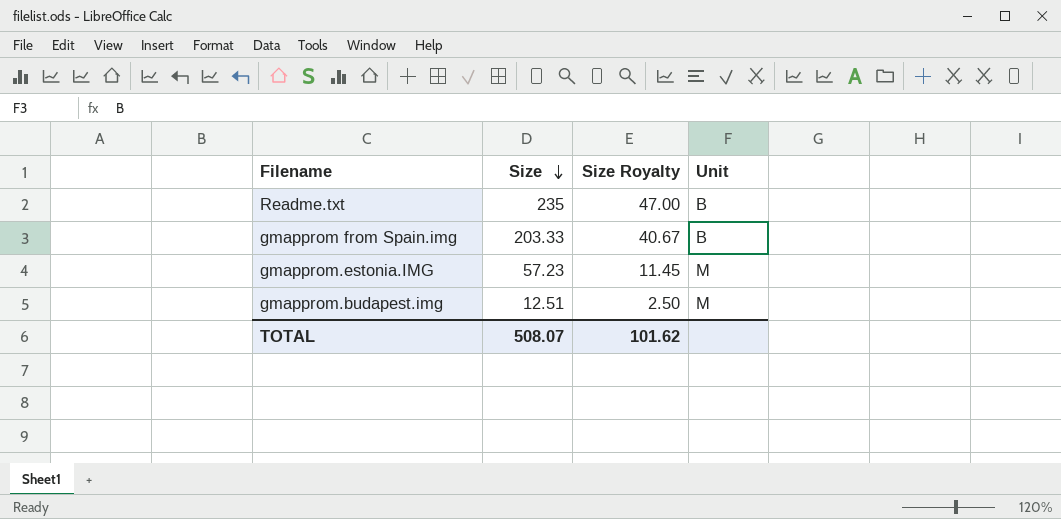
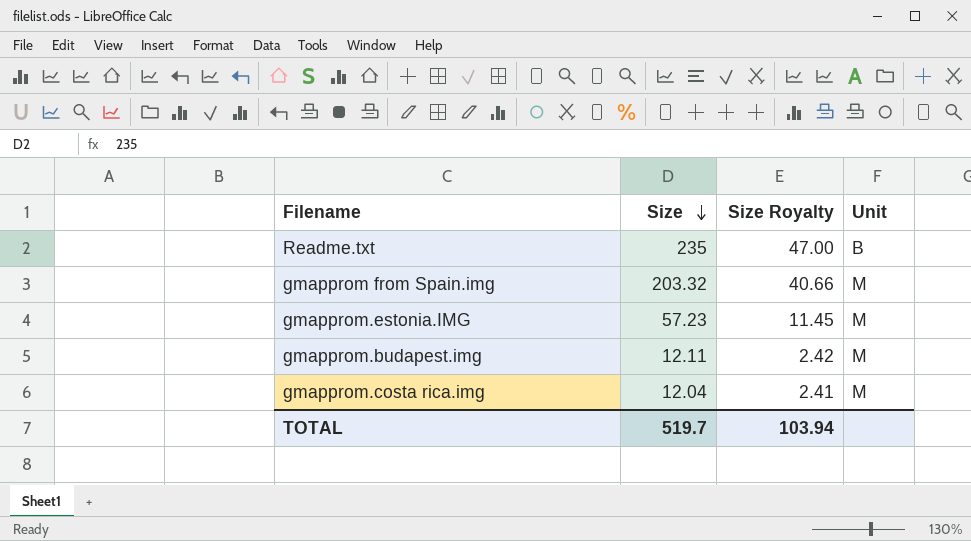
gmapprom from Spain.img | Size: 203.33 -> 203.32
gmapprom from Spain.img | Size Royalty: 40.67 -> 40.66
gmapprom from Spain.img | Unit: B -> M
gmapprom.budapest.img | Size: 12.51 -> 12.11
gmapprom.budapest.img | Size Royalty: 2.50 -> 2.42
row gmapprom.costa rica.img: none -> 12.04 | 2.41 | M
TOTAL | Size: 508.07 -> 519.7
TOTAL | Size Royalty: 101.62 -> 103.94

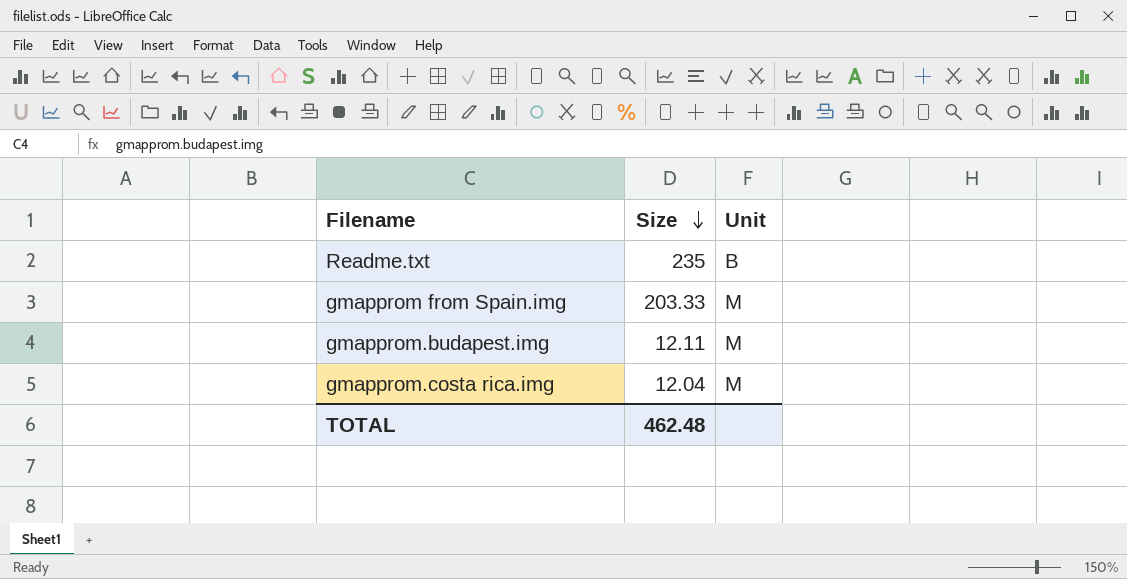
column Size Royalty | formula: [Size] * 0.2 -> none
row gmapprom.estonia.IMG: 57.23 | 11.45 | M -> none
gmapprom from Spain.img | Size: 203.32 -> 203.33
TOTAL | Size: 519.7 -> 462.48

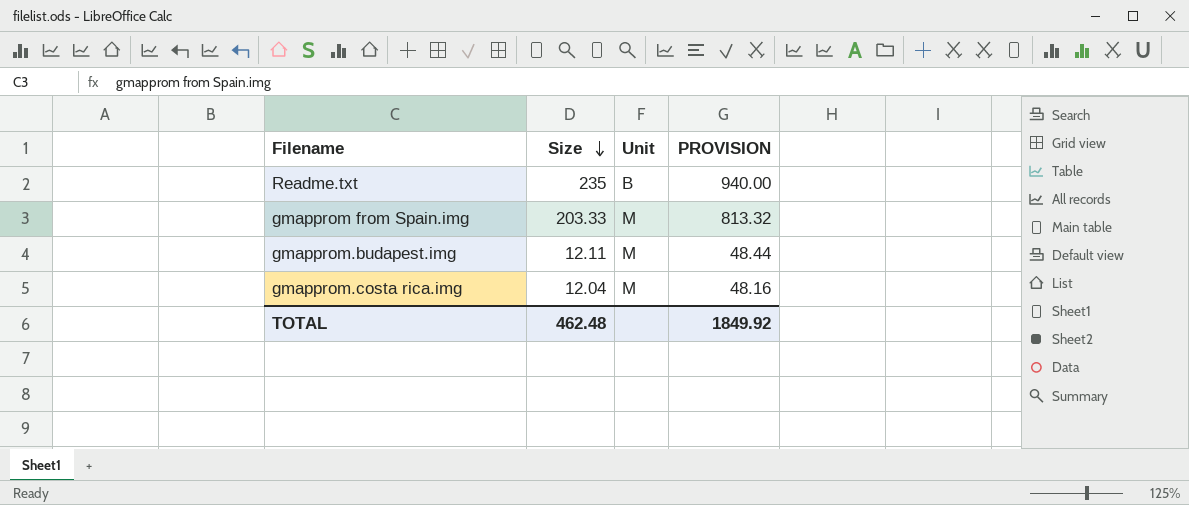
column PROVISION | formula: none -> [Size] * 4

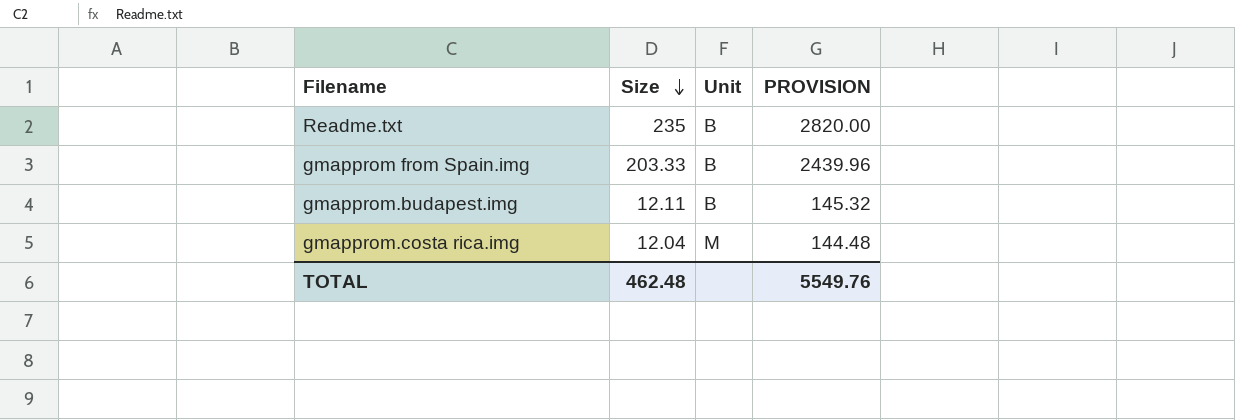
column PROVISION | formula: [Size] * 4 -> [Size] * 12
gmapprom from Spain.img | Unit: M -> B
gmapprom.budapest.img | Unit: M -> B
TOTAL | PROVISION: 1849.92 -> 5549.76

